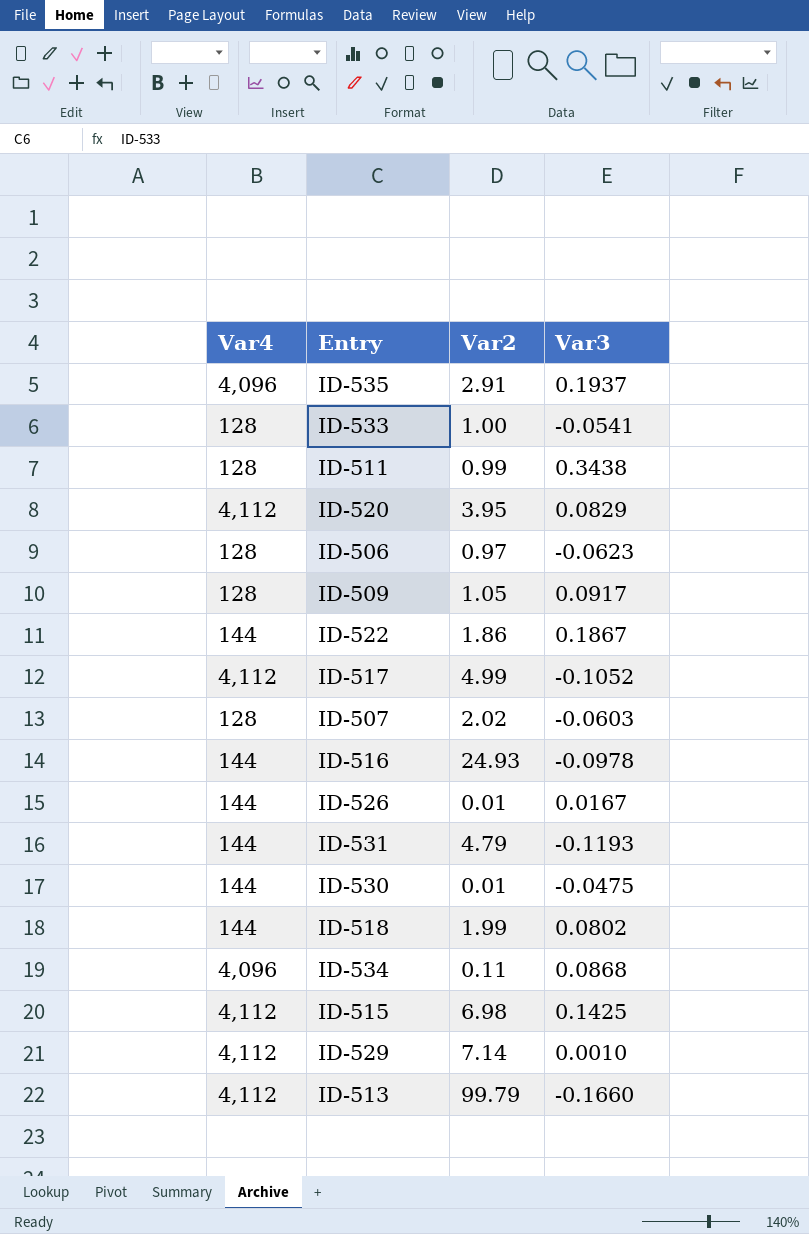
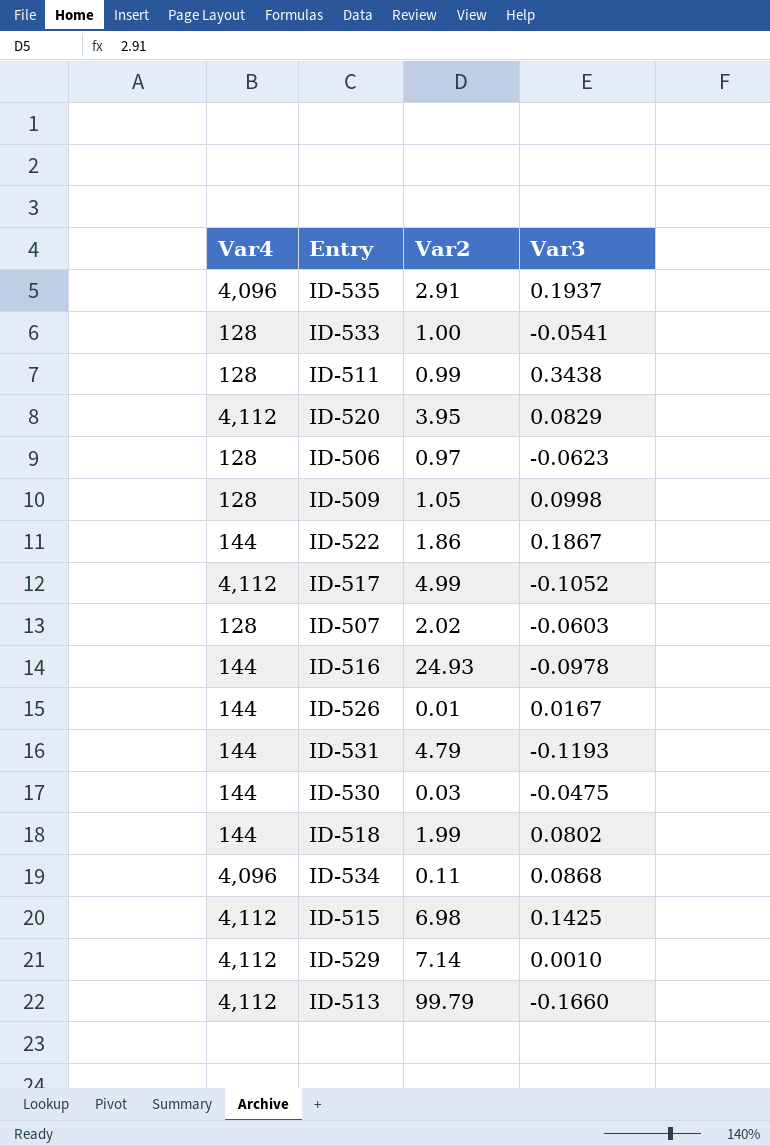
ID-509 | Var3: 0.0917 -> 0.0998
ID-530 | Var2: 0.01 -> 0.03

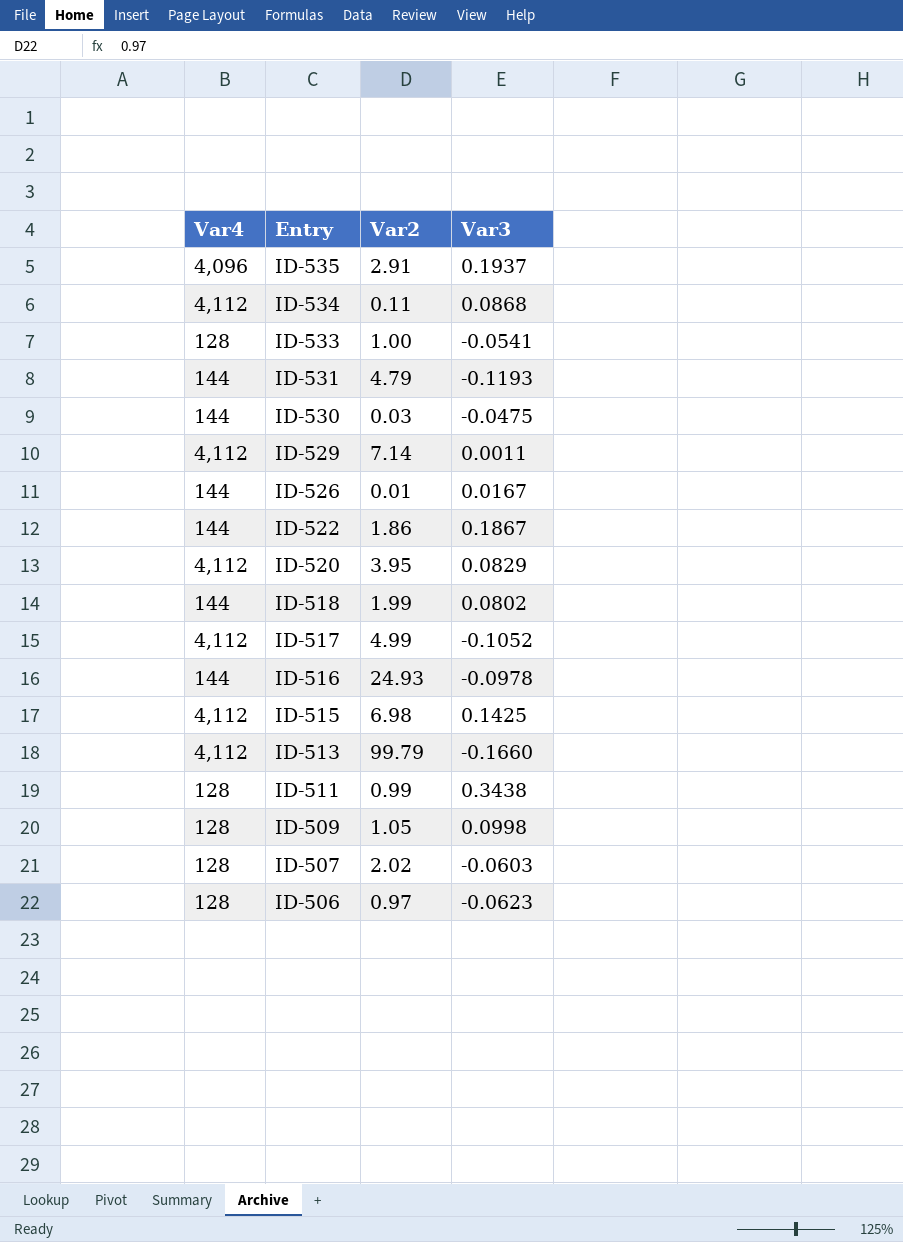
row order: none -> Entry descending
ID-534 | Var4: 4,096 -> 4,112
ID-529 | Var3: 0.0010 -> 0.0011

